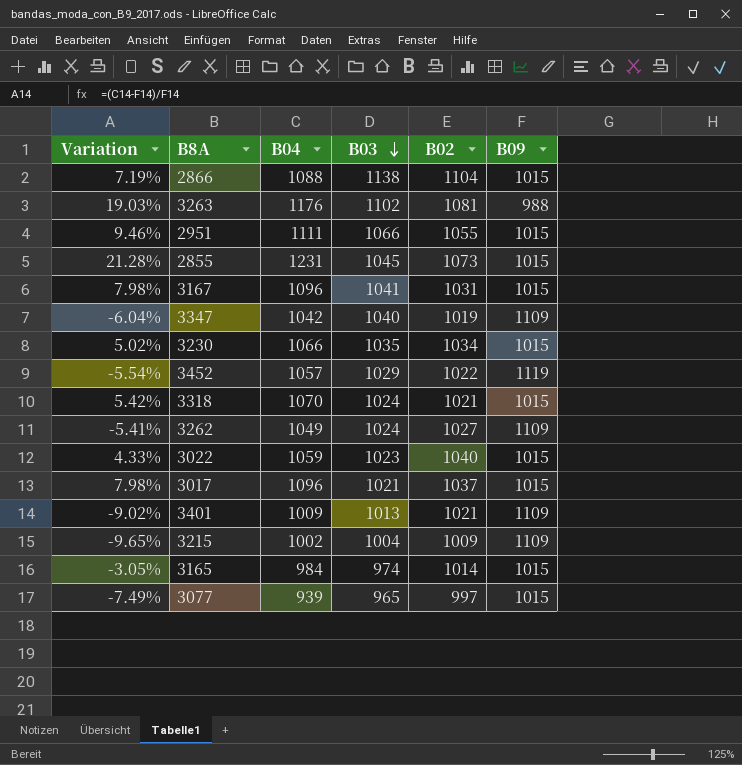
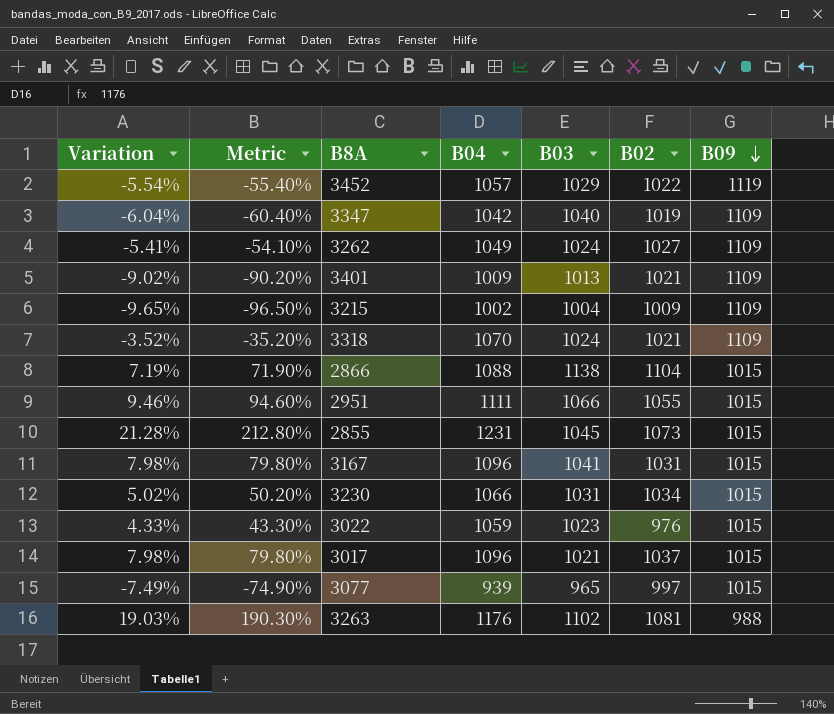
row order: B03 descending -> B09 descending
column Metric | formula: none -> [Variation] * 10
row 3165: -3.05% | 984 | 974 | 1014 | 1015 -> none
3318 | Variation: 5.42% -> -3.52%
3318 | B09: 1015 -> 1109
3230 | B03: 1035 -> 1031
3022 | B02: 1040 -> 976

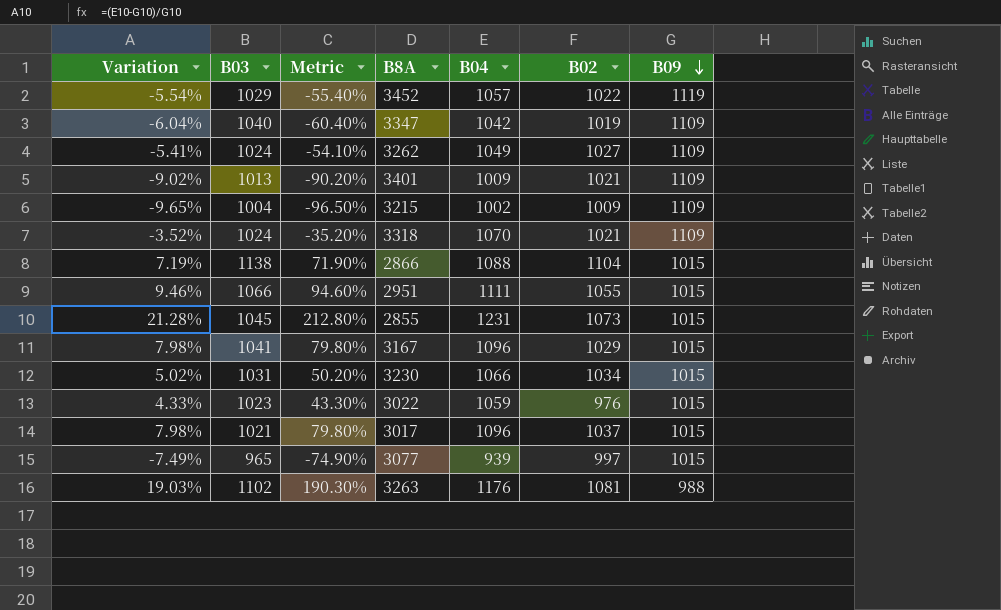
column B03 | position: 5 -> 2
3167 | B02: 1031 -> 1029

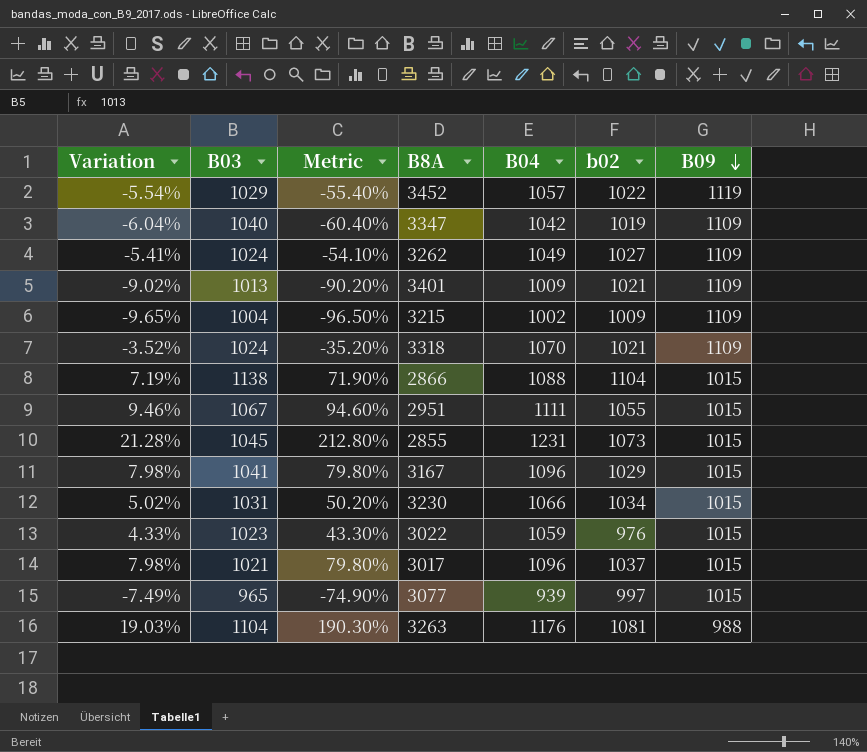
column name: B02 -> b02
2951 | B03: 1066 -> 1067
3263 | B03: 1102 -> 1104

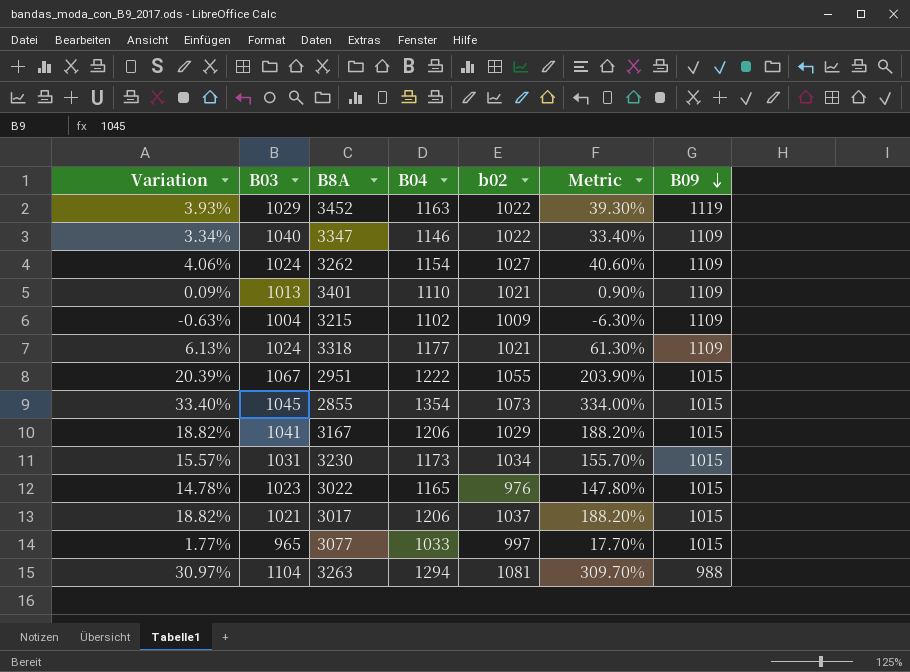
column Metric | position: 3 -> 6
row 2866: 7.19% | 1138 | 71.90% | 1088 | 1104 | 1015 -> none
3452 | Variation: -5.54% -> 3.93%
3452 | B04: 1057 -> 1163
3452 | Metric: -55.40% -> 39.30%
3347 | Variation: -6.04% -> 3.34%
3347 | B04: 1042 -> 1146
3347 | b02: 1019 -> 1022
3347 | Metric: -60.40% -> 33.40%
3262 | Variation: -5.41% -> 4.06%
3262 | B04: 1049 -> 1154
3262 | Metric: -54.10% -> 40.60%
3401 | Variation: -9.02% -> 0.09%
3401 | B04: 1009 -> 1110
3401 | Metric: -90.20% -> 0.90%
3215 | Variation: -9.65% -> -0.63%
3215 | B04: 1002 -> 1102
3215 | Metric: -96.50% -> -6.30%
3318 | Variation: -3.52% -> 6.13%
3318 | B04: 1070 -> 1177
3318 | Metric: -35.20% -> 61.30%
2951 | Variation: 9.46% -> 20.39%
2951 | B04: 1111 -> 1222
2951 | Metric: 94.60% -> 203.90%
2855 | Variation: 21.28% -> 33.40%
2855 | B04: 1231 -> 1354
2855 | Metric: 212.80% -> 334.00%
3167 | Variation: 7.98% -> 18.82%
3167 | B04: 1096 -> 1206
3167 | Metric: 79.80% -> 188.20%
3230 | Variation: 5.02% -> 15.57%
3230 | B04: 1066 -> 1173
3230 | Metric: 50.20% -> 155.70%
3022 | Variation: 4.33% -> 14.78%
3022 | B04: 1059 -> 1165
3022 | Metric: 43.30% -> 147.80%
3017 | Variation: 7.98% -> 18.82%
3017 | B04: 1096 -> 1206
3017 | Metric: 79.80% -> 188.20%
3077 | Variation: -7.49% -> 1.77%
3077 | B04: 939 -> 1033
3077 | Metric: -74.90% -> 17.70%
3263 | Variation: 19.03% -> 30.97%
3263 | B04: 1176 -> 1294
3263 | Metric: 190.30% -> 309.70%

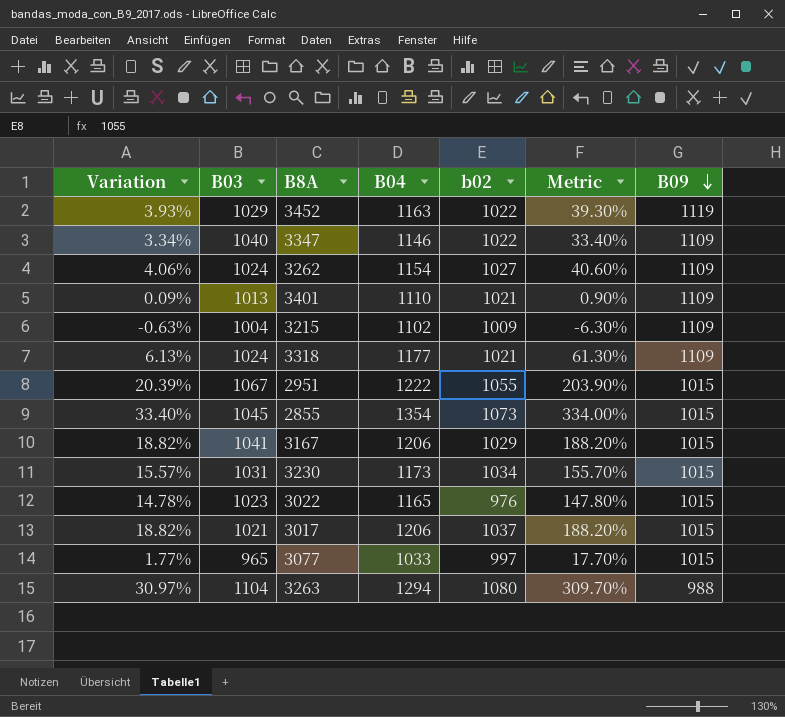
3263 | b02: 1081 -> 1080

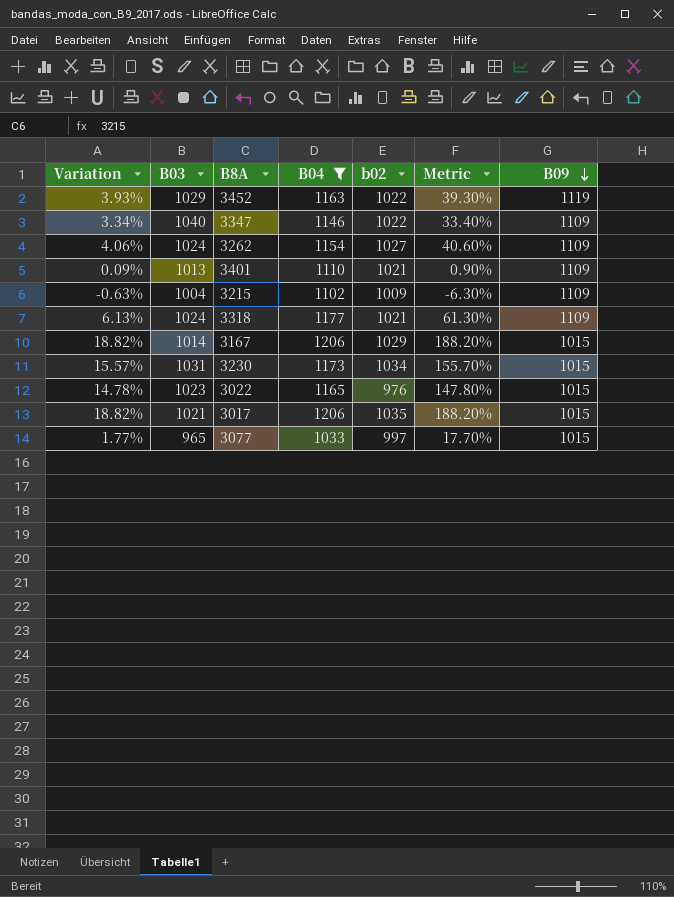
filter: none -> B04 <= 1206
3167 | B03: 1041 -> 1014
3017 | b02: 1037 -> 1035

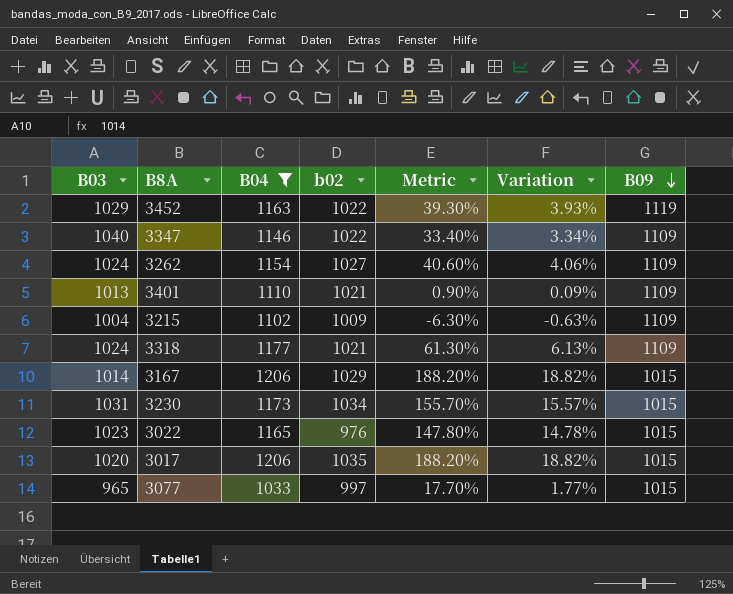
column Variation | position: 1 -> 6
3017 | B03: 1021 -> 1020

